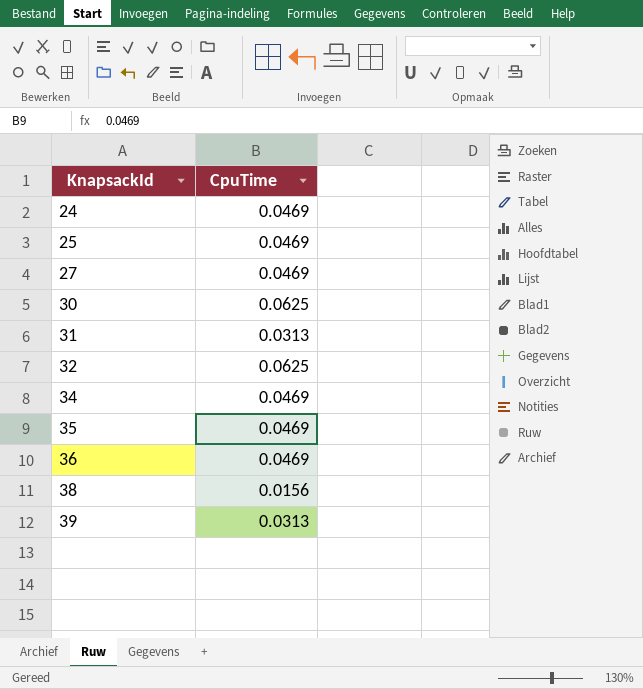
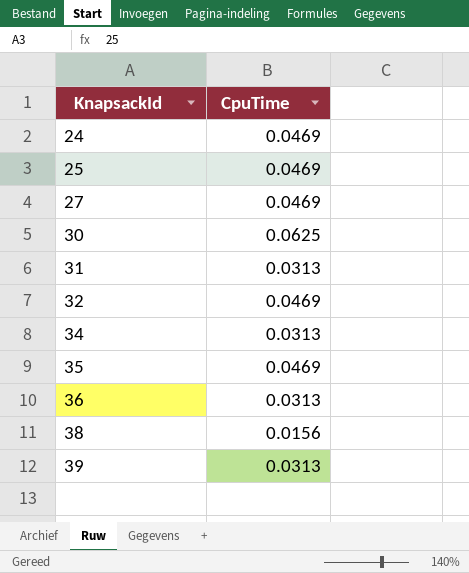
32 | CpuTime: 0.0625 -> 0.0469
34 | CpuTime: 0.0469 -> 0.0313
36 | CpuTime: 0.0469 -> 0.0313

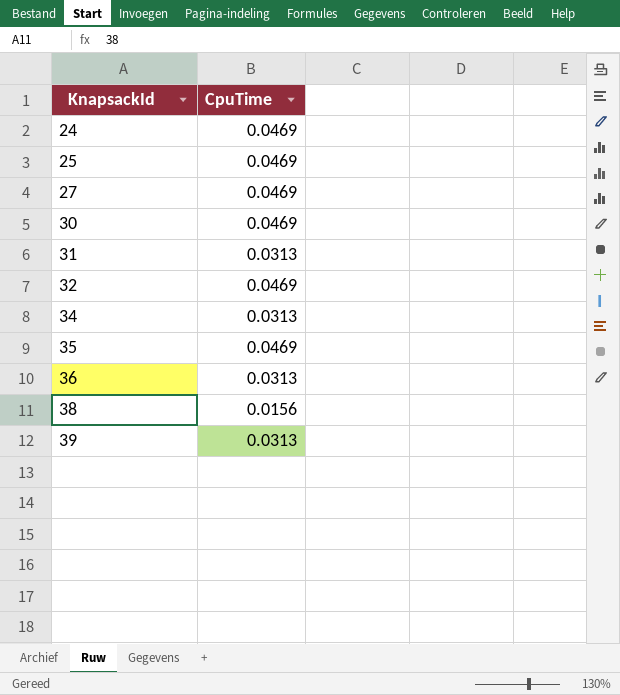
30 | CpuTime: 0.0625 -> 0.0469

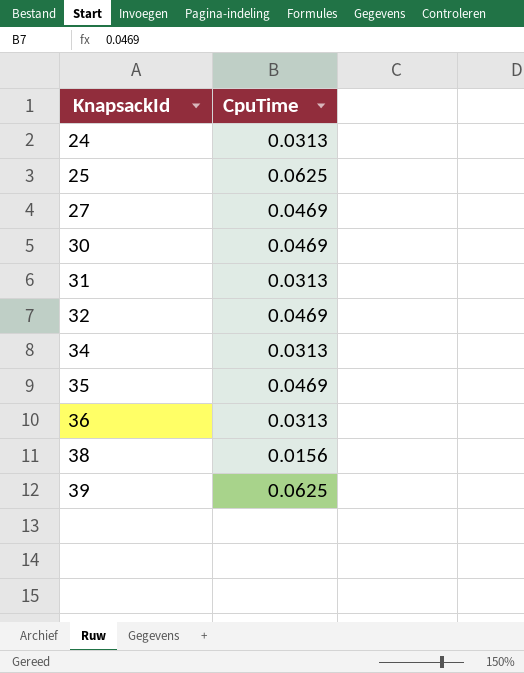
24 | CpuTime: 0.0469 -> 0.0313
25 | CpuTime: 0.0469 -> 0.0625
39 | CpuTime: 0.0313 -> 0.0625

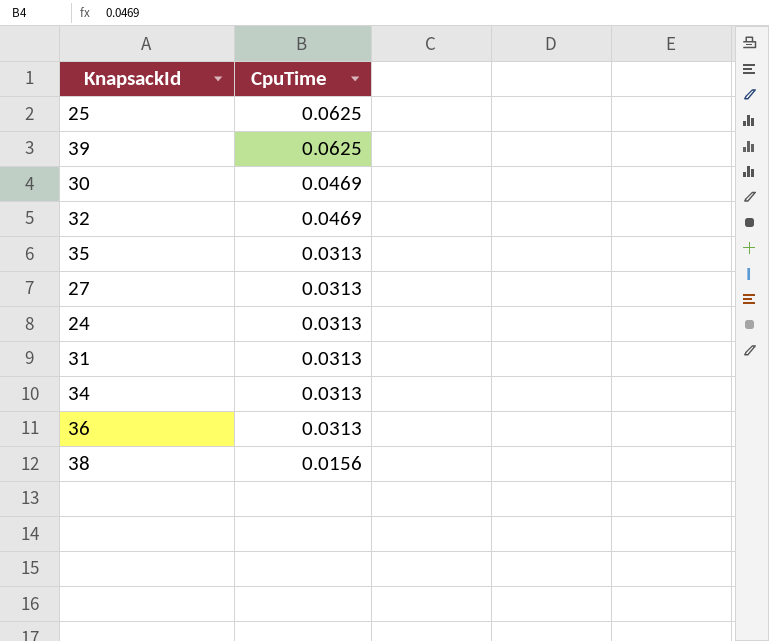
row order: KnapsackId ascending -> CpuTime descending
35 | CpuTime: 0.0469 -> 0.0313
27 | CpuTime: 0.0469 -> 0.0313

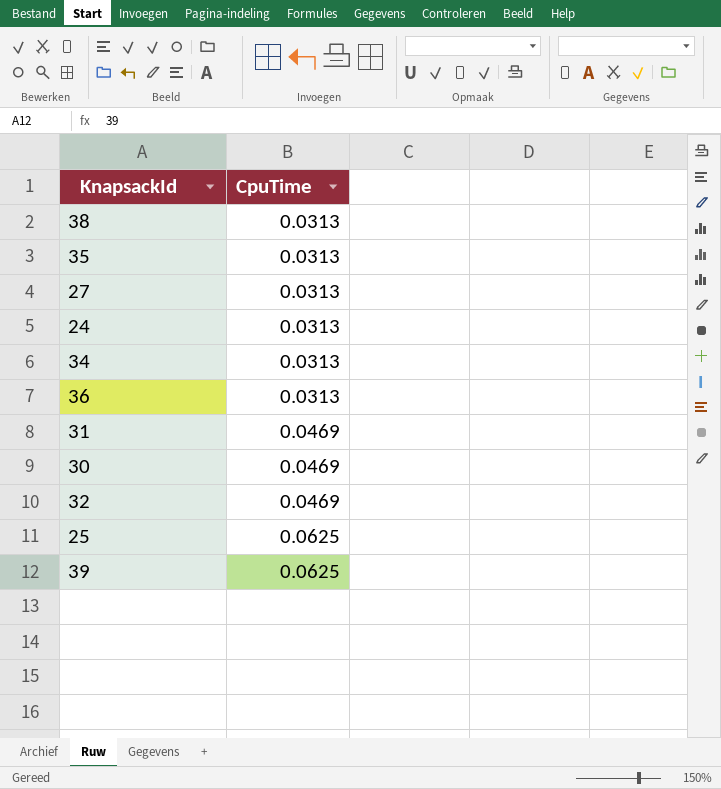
row order: CpuTime descending -> CpuTime ascending
38 | CpuTime: 0.0156 -> 0.0313
31 | CpuTime: 0.0313 -> 0.0469

